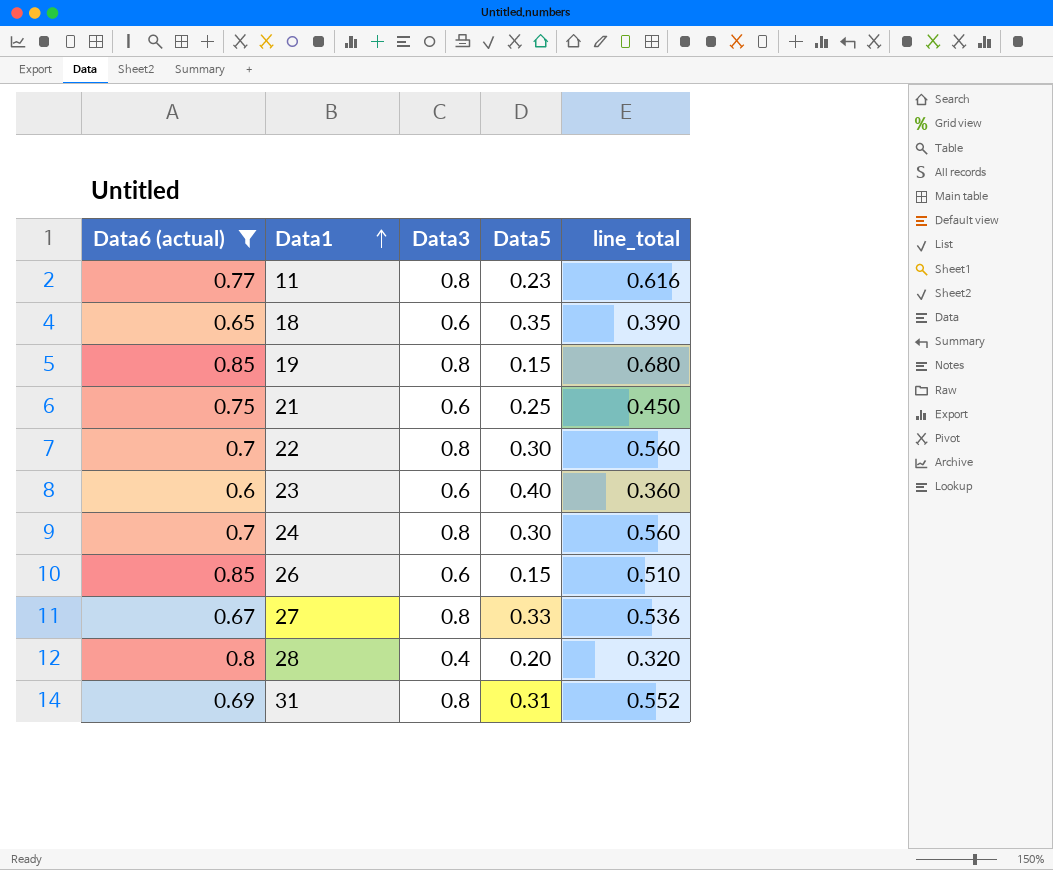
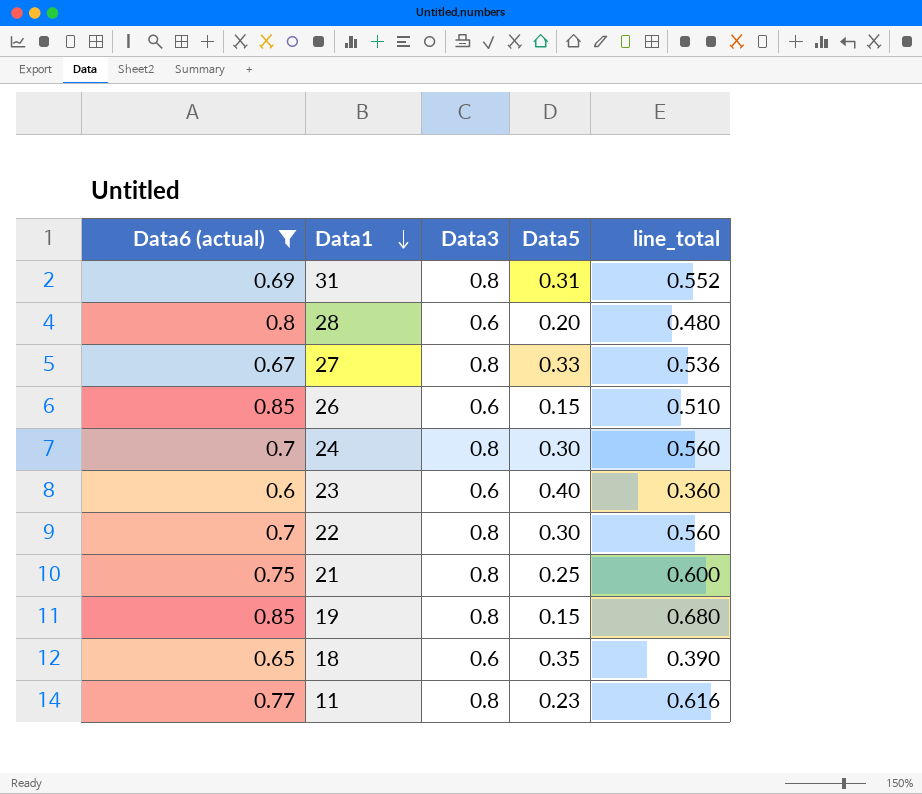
row order: Data1 ascending -> Data1 descending
28 | Data3: 0.4 -> 0.6
28 | line_total: 0.320 -> 0.480
21 | Data3: 0.6 -> 0.8
21 | line_total: 0.450 -> 0.600

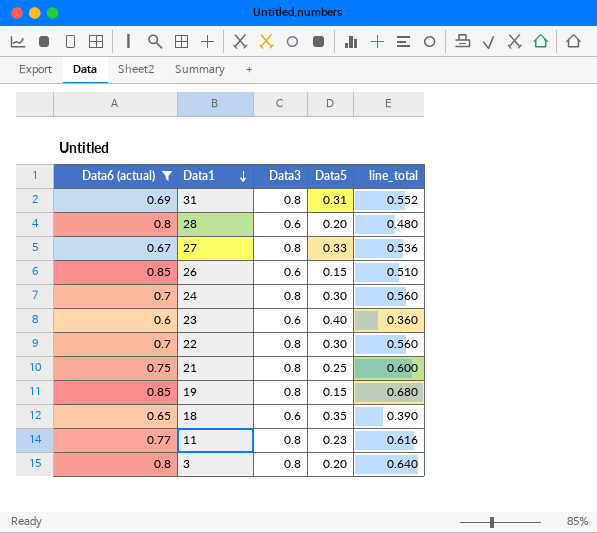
row 3: none -> 0.8 | 0.8 | 0.20 | 0.640

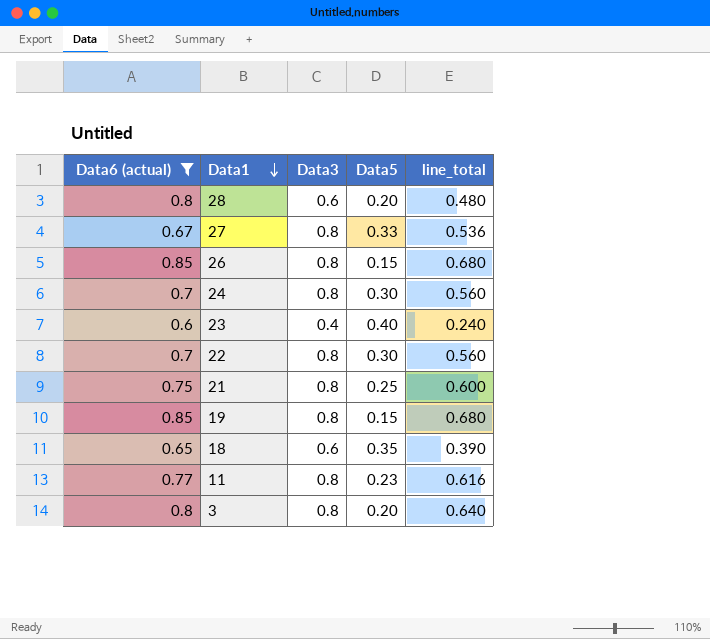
row 31: 0.69 | 0.8 | 0.31 | 0.552 -> none
26 | Data3: 0.6 -> 0.8
26 | line_total: 0.510 -> 0.680
23 | Data3: 0.6 -> 0.4
23 | line_total: 0.360 -> 0.240

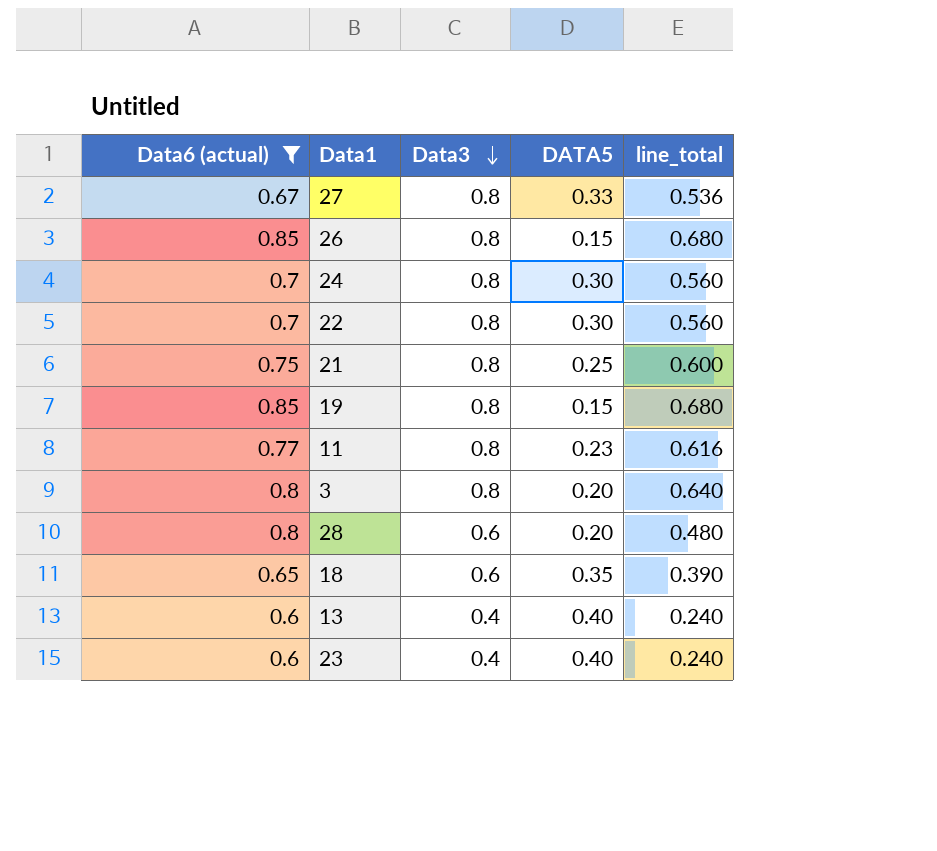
row order: Data1 descending -> Data3 descending
column name: Data5 -> DATA5
row 13: none -> 0.6 | 0.4 | 0.40 | 0.240

